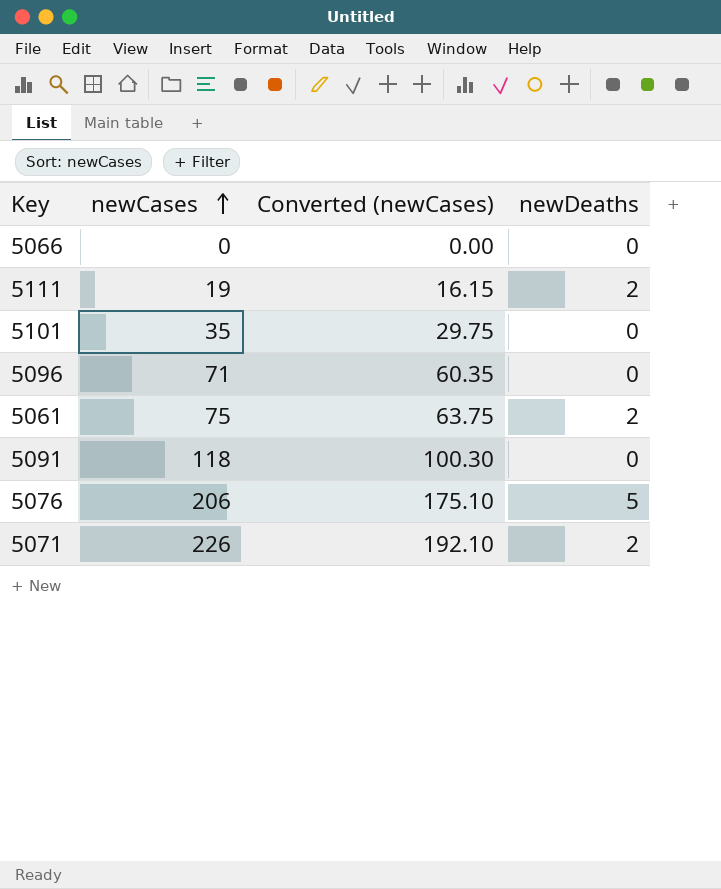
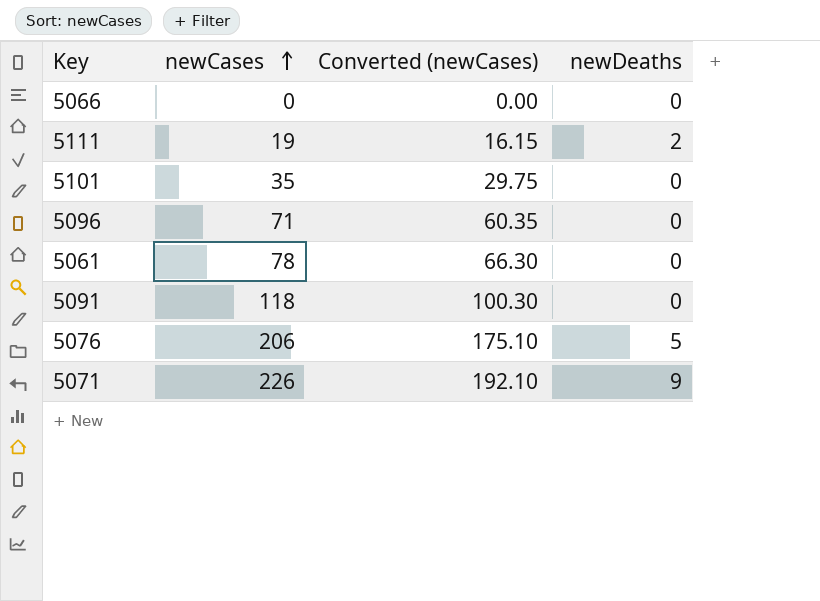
5061 | newCases: 75 -> 78
5061 | Converted (newCases): 63.75 -> 66.30
5061 | newDeaths: 2 -> 0
5071 | newDeaths: 2 -> 9

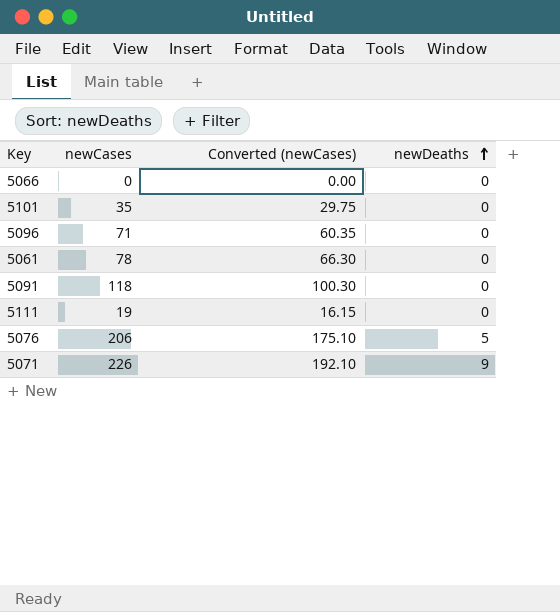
row order: newCases ascending -> newDeaths ascending
5111 | newDeaths: 2 -> 0

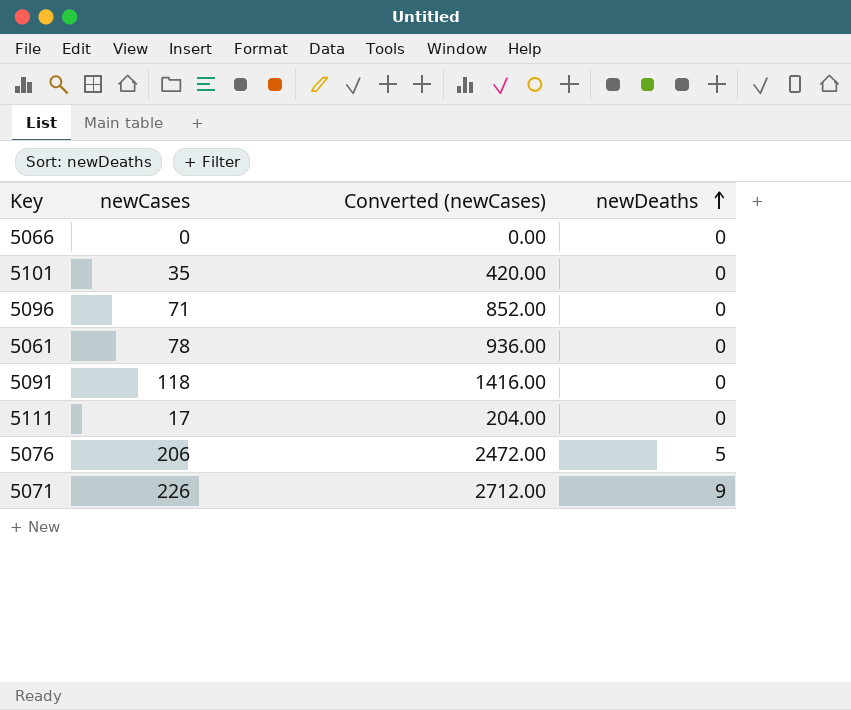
column Converted (newCases) | formula: [newCases] * 0.85 -> [newCases] * 12
5111 | newCases: 19 -> 17

